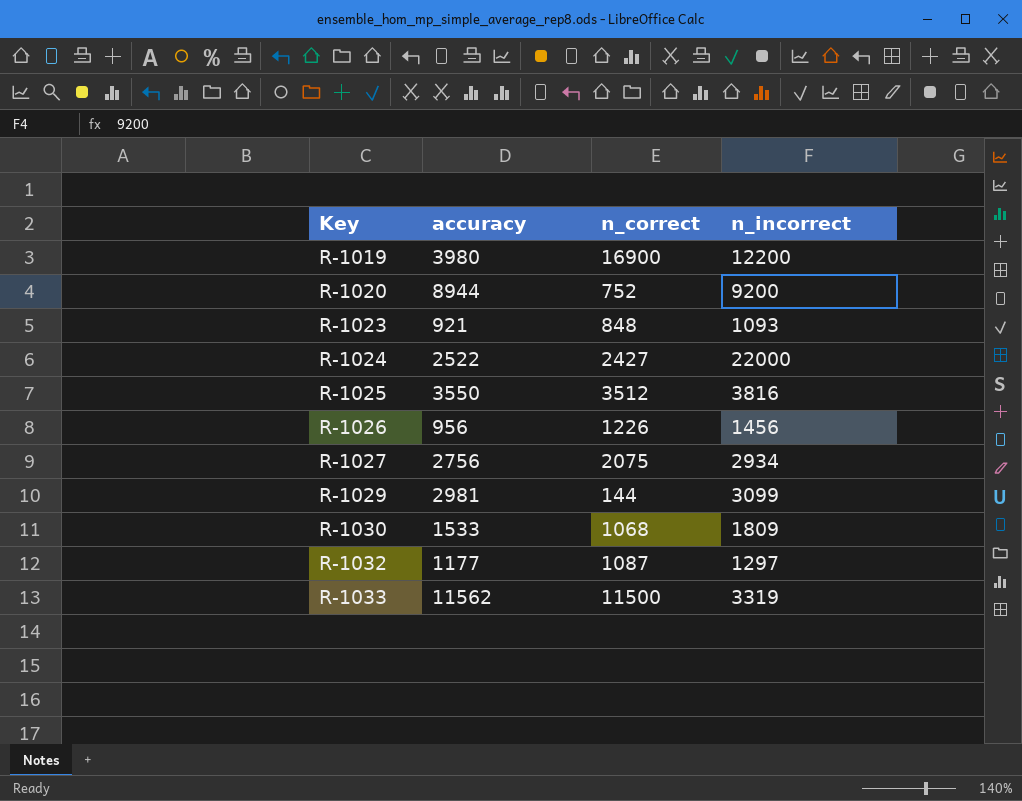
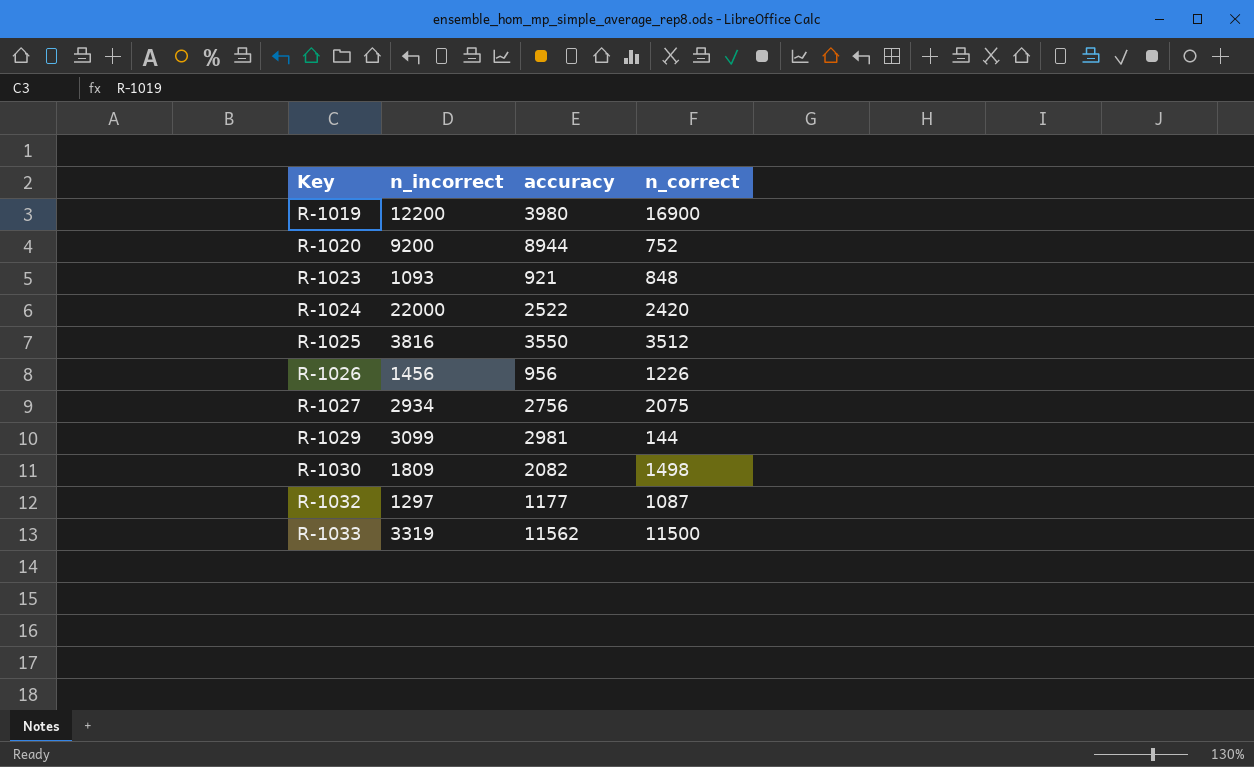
column n_incorrect | position: 4 -> 2
R-1024 | n_correct: 2427 -> 2420
R-1030 | accuracy: 1533 -> 2082
R-1030 | n_correct: 1068 -> 1498

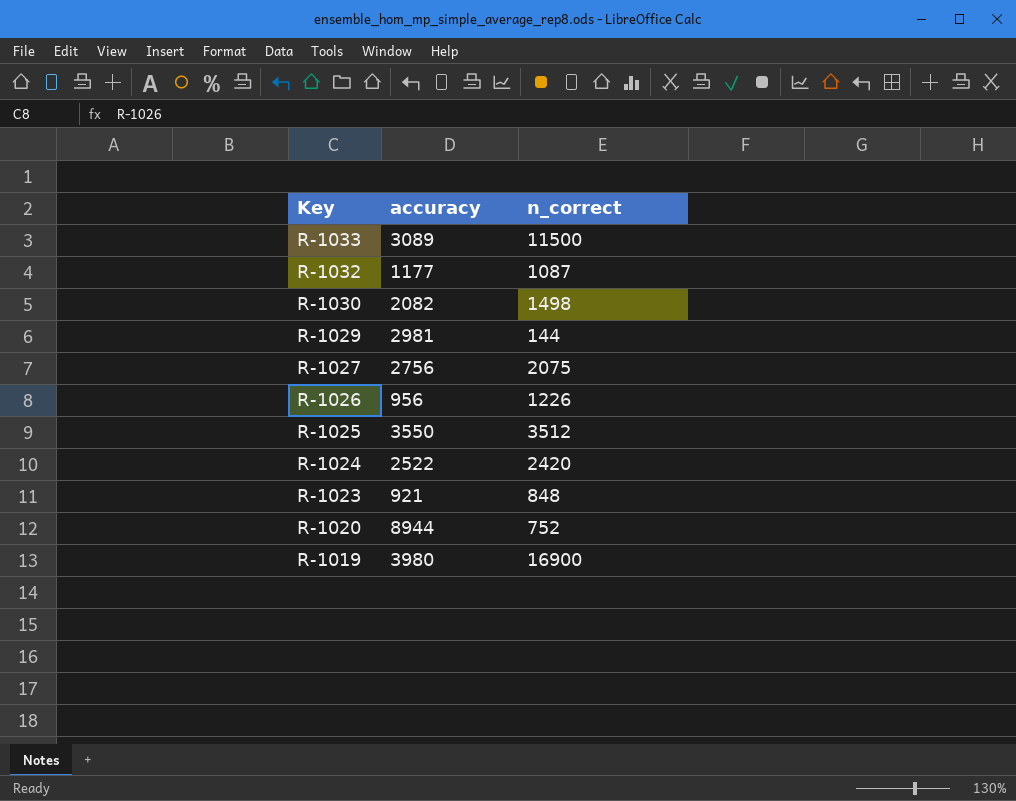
row order: Key ascending -> Key descending
column n_incorrect | position: 2 -> none
R-1033 | accuracy: 11562 -> 3089

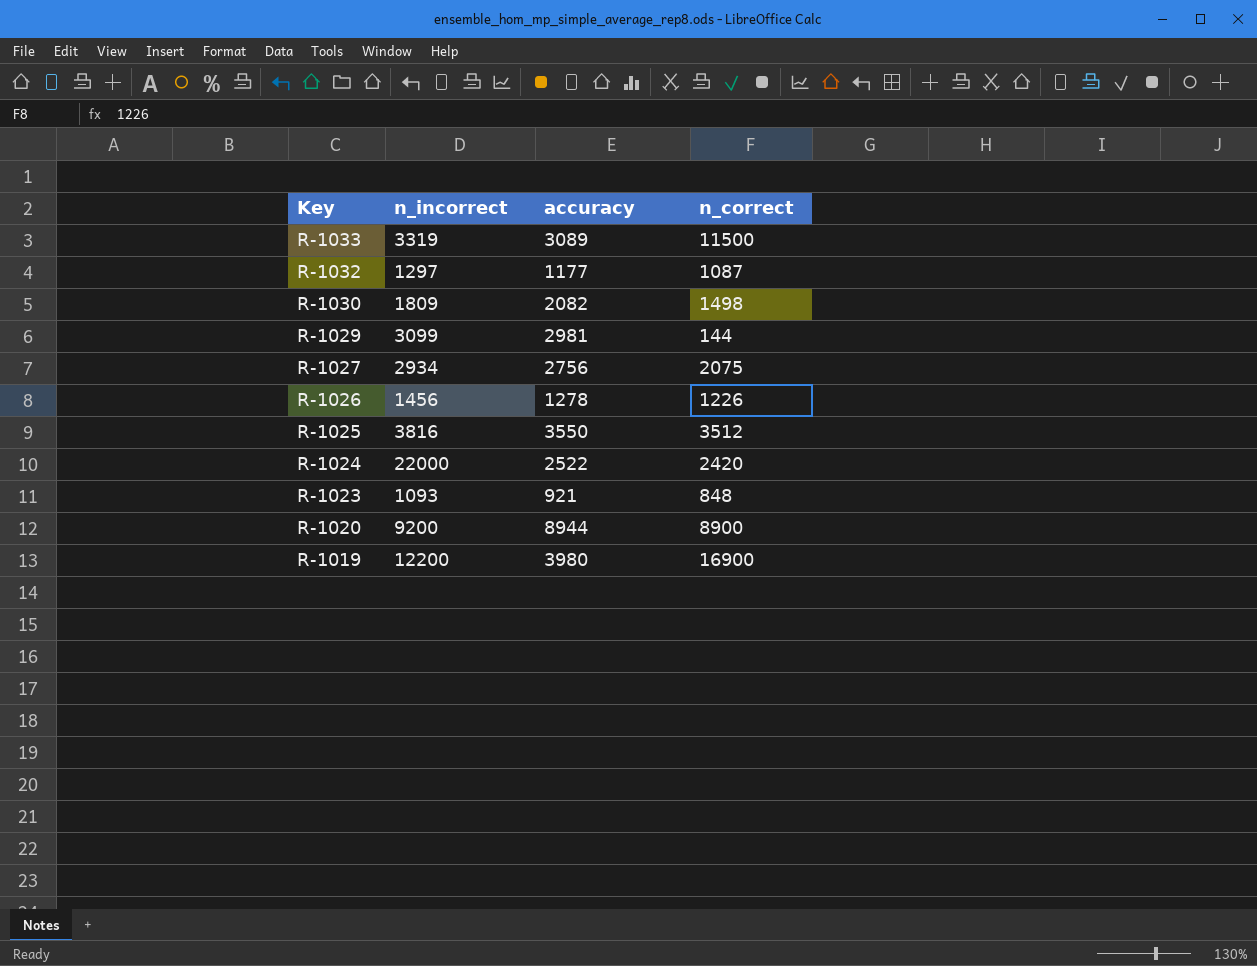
column n_incorrect | position: none -> 2
R-1026 | accuracy: 956 -> 1278
R-1020 | n_correct: 752 -> 8900

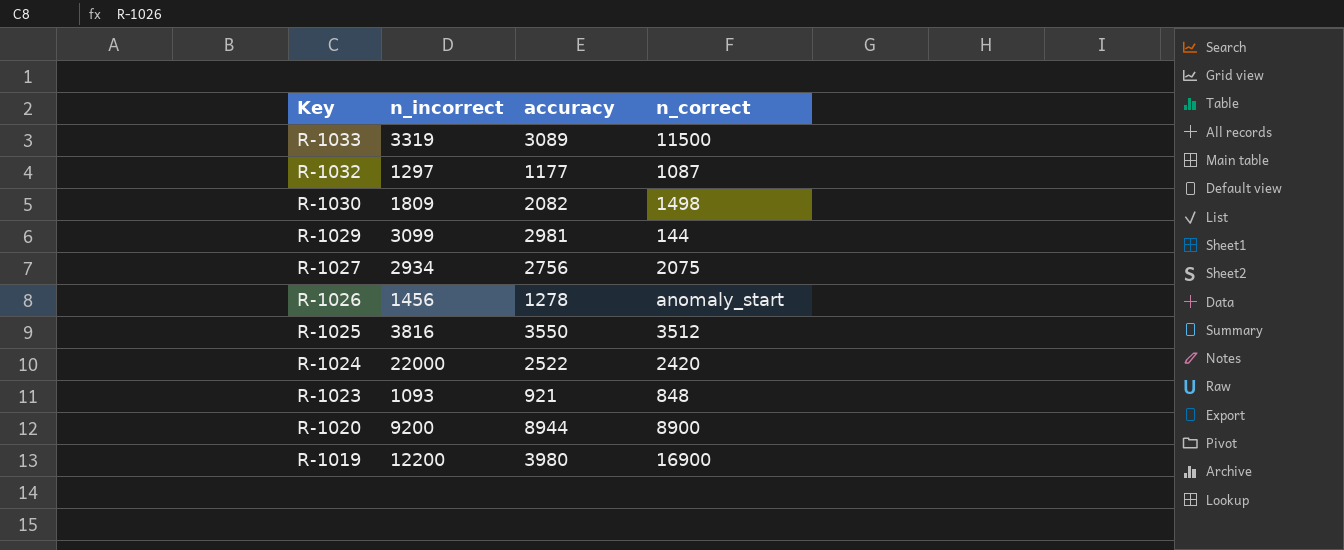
R-1026 | n_correct: 1226 -> anomaly_start

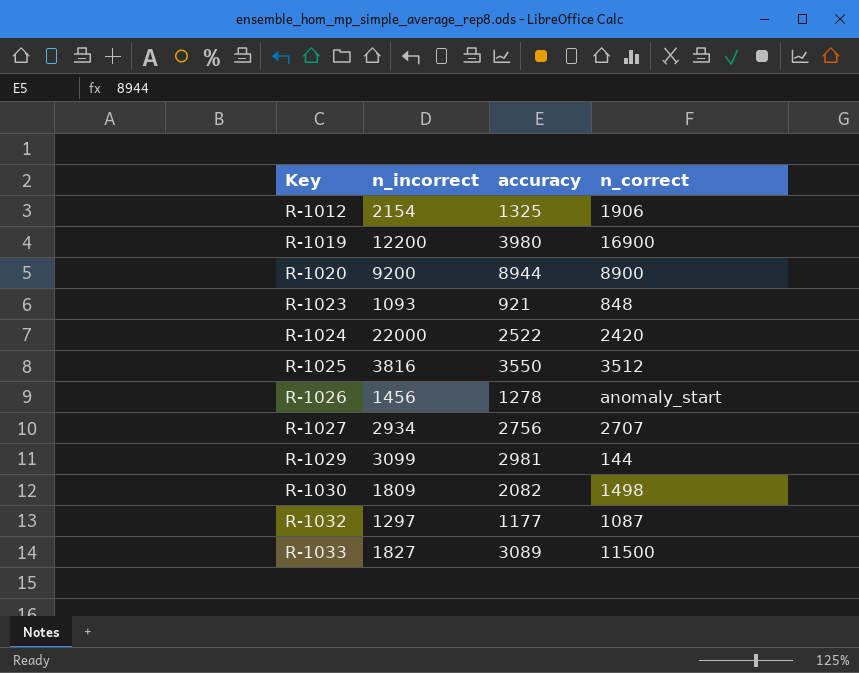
row order: Key descending -> Key ascending
row R-1012: none -> 2154 | 1325 | 1906
R-1027 | n_correct: 2075 -> 2707
R-1033 | n_incorrect: 3319 -> 1827

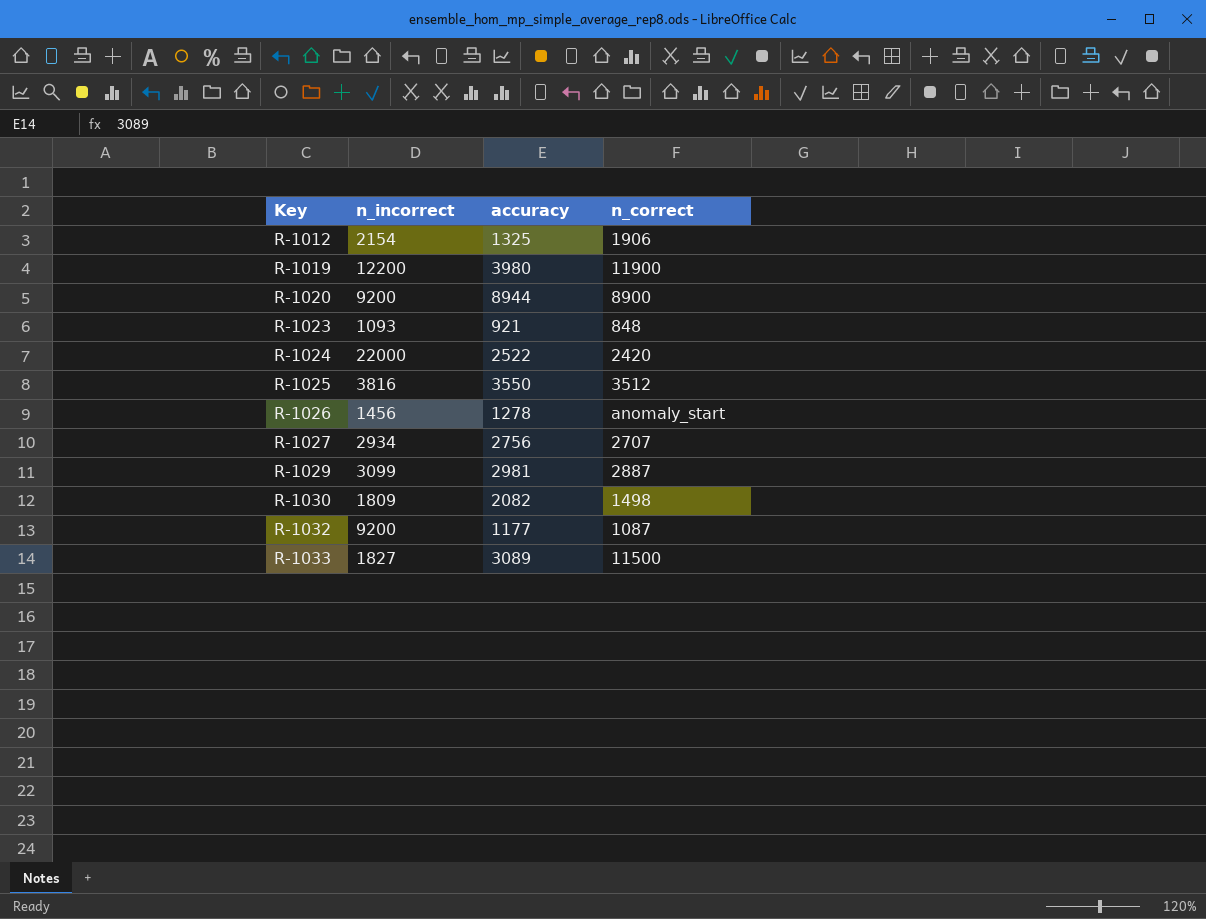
R-1019 | n_correct: 16900 -> 11900
R-1029 | n_correct: 144 -> 2887
R-1032 | n_incorrect: 1297 -> 9200

